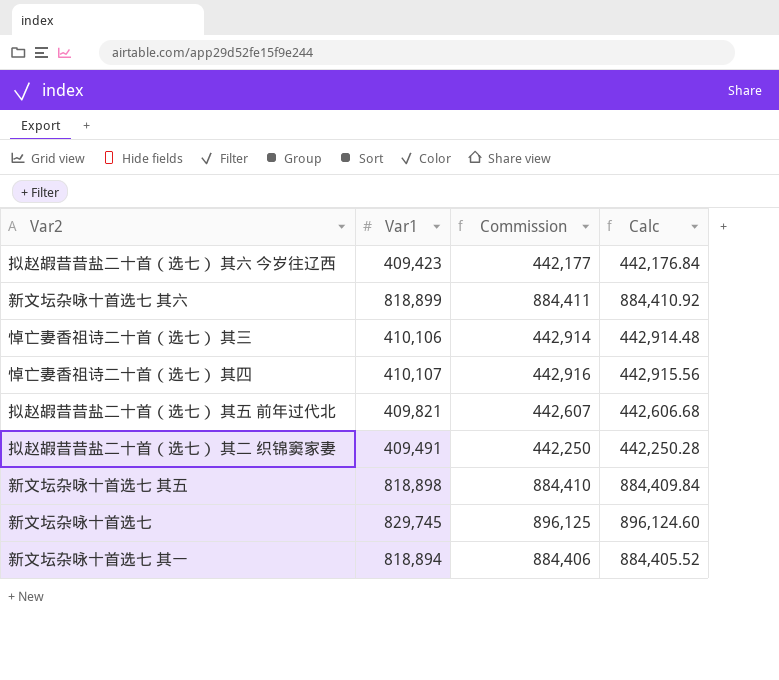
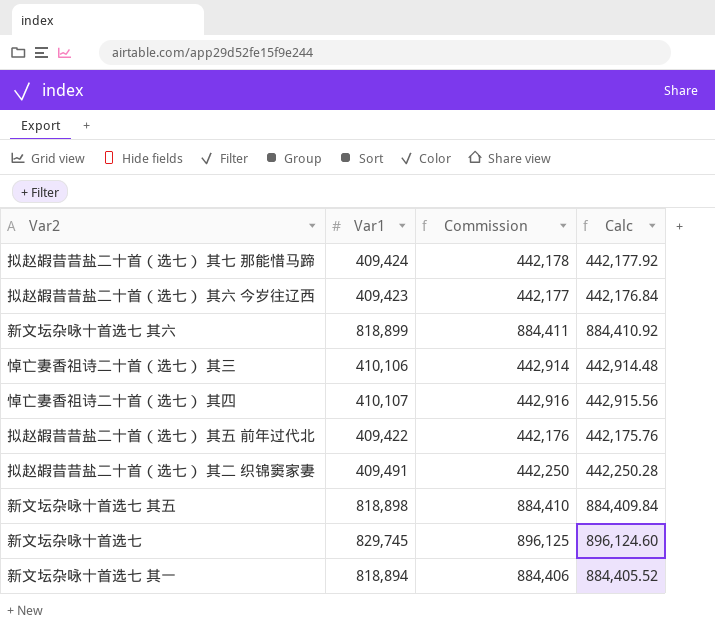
row 拟赵嘏昔昔盐二十首（选七） 其七 那能惜马蹄: none -> 409,424 | 442,178 | 442,177.92
拟赵嘏昔昔盐二十首（选七） 其五 前年过代北 | Var1: 409,821 -> 409,422
拟赵嘏昔昔盐二十首（选七） 其五 前年过代北 | Commission: 442,607 -> 442,176
拟赵嘏昔昔盐二十首（选七） 其五 前年过代北 | Calc: 442,606.68 -> 442,175.76

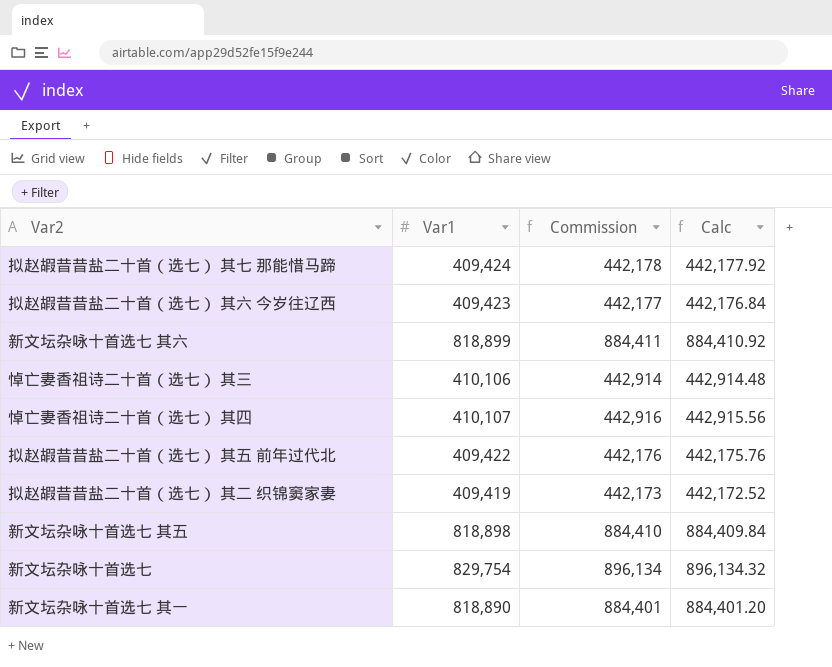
拟赵嘏昔昔盐二十首（选七） 其二 织锦窦家妻 | Var1: 409,491 -> 409,419
拟赵嘏昔昔盐二十首（选七） 其二 织锦窦家妻 | Commission: 442,250 -> 442,173
拟赵嘏昔昔盐二十首（选七） 其二 织锦窦家妻 | Calc: 442,250.28 -> 442,172.52
新文坛杂咏十首选七 | Var1: 829,745 -> 829,754
新文坛杂咏十首选七 | Commission: 896,125 -> 896,134
新文坛杂咏十首选七 | Calc: 896,124.60 -> 896,134.32
新文坛杂咏十首选七 其一 | Var1: 818,894 -> 818,890
新文坛杂咏十首选七 其一 | Commission: 884,406 -> 884,401
新文坛杂咏十首选七 其一 | Calc: 884,405.52 -> 884,401.20

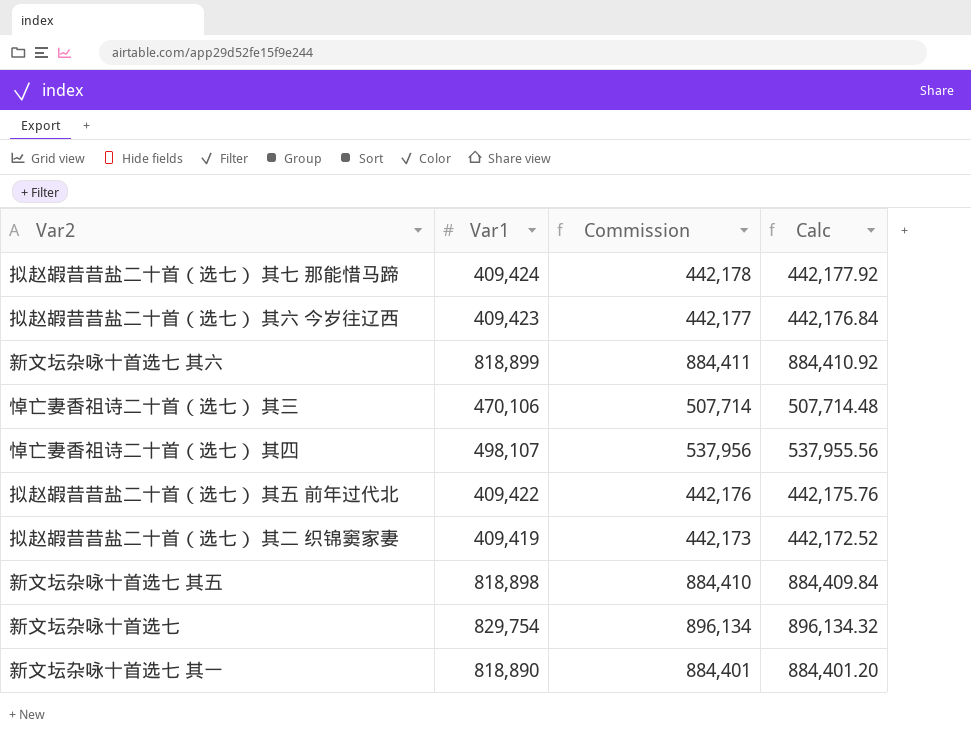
悼亡妻香祖诗二十首（选七） 其三 | Var1: 410,106 -> 470,106
悼亡妻香祖诗二十首（选七） 其三 | Commission: 442,914 -> 507,714
悼亡妻香祖诗二十首（选七） 其三 | Calc: 442,914.48 -> 507,714.48
悼亡妻香祖诗二十首（选七） 其四 | Var1: 410,107 -> 498,107
悼亡妻香祖诗二十首（选七） 其四 | Commission: 442,916 -> 537,956
悼亡妻香祖诗二十首（选七） 其四 | Calc: 442,915.56 -> 537,955.56

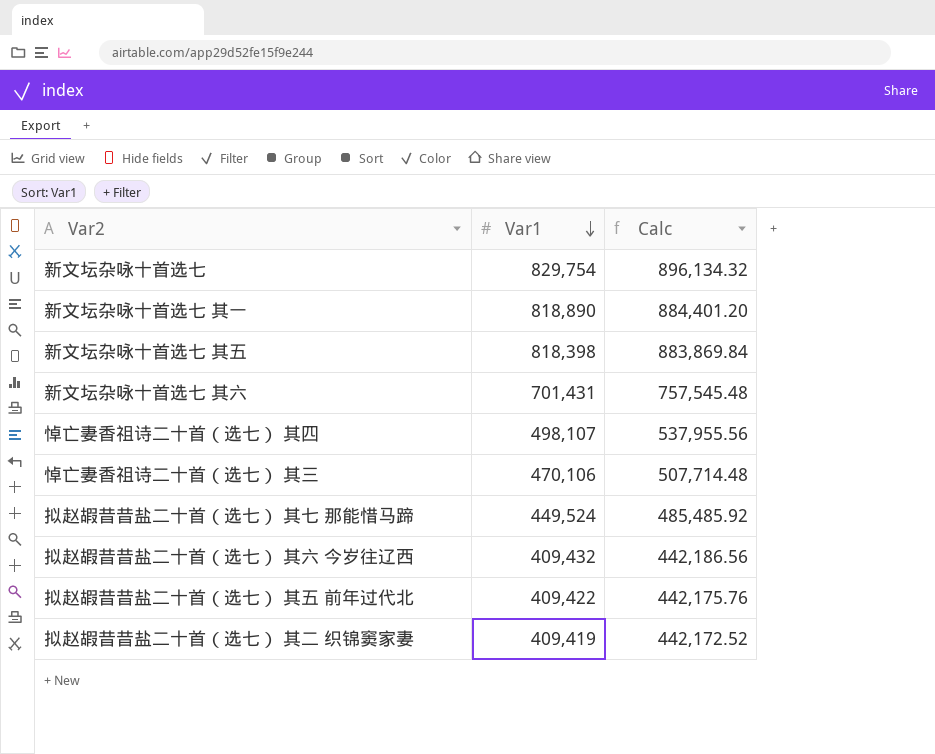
row order: none -> Var1 descending
column Commission | formula: [Var1] * 1.08 -> none
新文坛杂咏十首选七 其五 | Var1: 818,898 -> 818,398
新文坛杂咏十首选七 其五 | Calc: 884,409.84 -> 883,869.84
新文坛杂咏十首选七 其六 | Var1: 818,899 -> 701,431
新文坛杂咏十首选七 其六 | Calc: 884,410.92 -> 757,545.48
拟赵嘏昔昔盐二十首（选七） 其七 那能惜马蹄 | Var1: 409,424 -> 449,524
拟赵嘏昔昔盐二十首（选七） 其七 那能惜马蹄 | Calc: 442,177.92 -> 485,485.92
拟赵嘏昔昔盐二十首（选七） 其六 今岁往辽西 | Var1: 409,423 -> 409,432
拟赵嘏昔昔盐二十首（选七） 其六 今岁往辽西 | Calc: 442,176.84 -> 442,186.56

